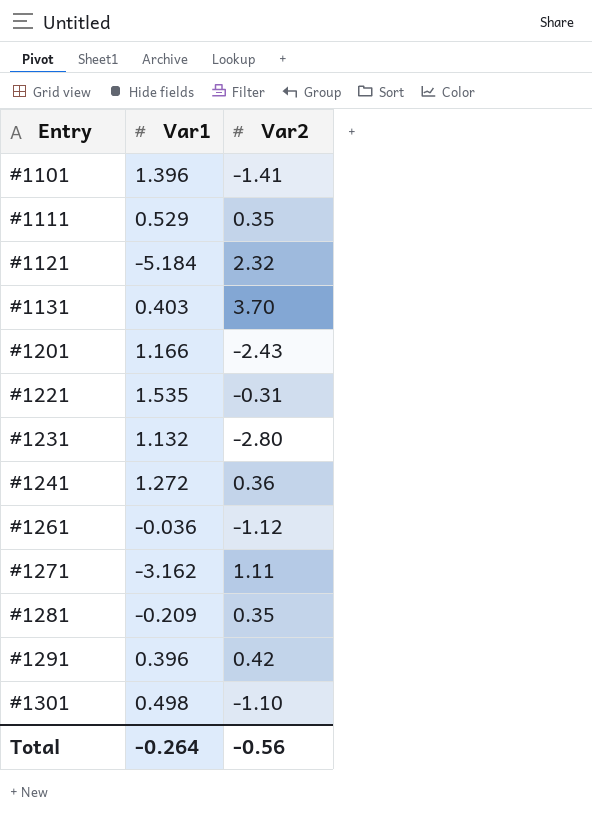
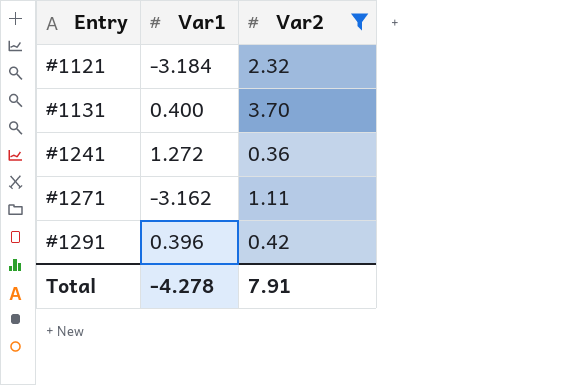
filter: none -> Var2 >= 0.36
#1121 | Var1: -5.184 -> -3.184
#1131 | Var1: 0.403 -> 0.400
Total | Var1: -0.264 -> -4.278
Total | Var2: -0.56 -> 7.91

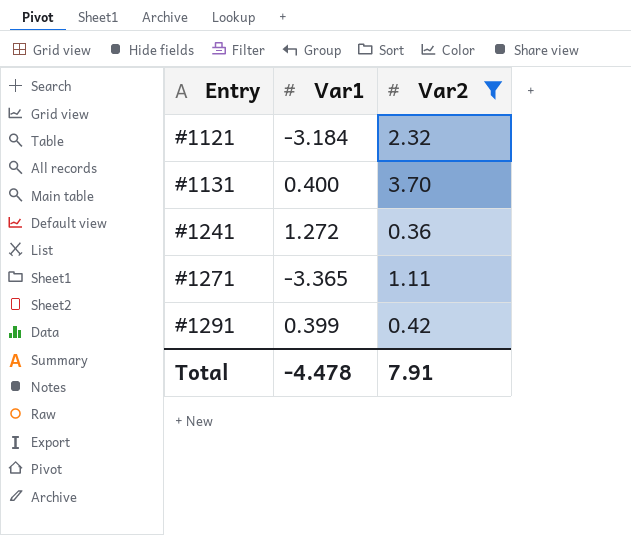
#1271 | Var1: -3.162 -> -3.365
#1291 | Var1: 0.396 -> 0.399
Total | Var1: -4.278 -> -4.478

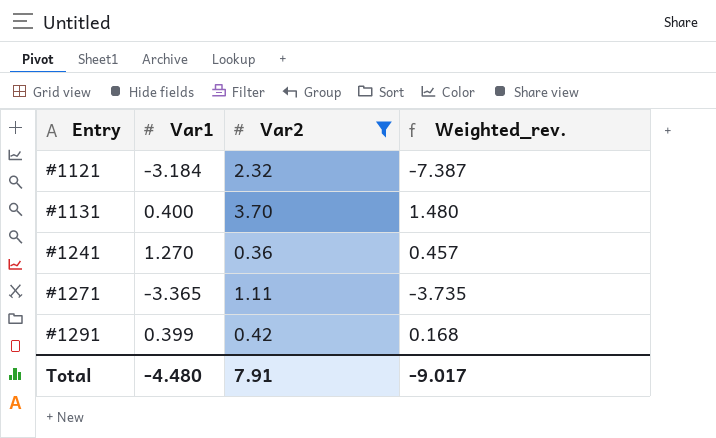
column Weighted_rev. | formula: none -> [Var1] * [Var2]
#1241 | Var1: 1.272 -> 1.270
Total | Var1: -4.478 -> -4.480

